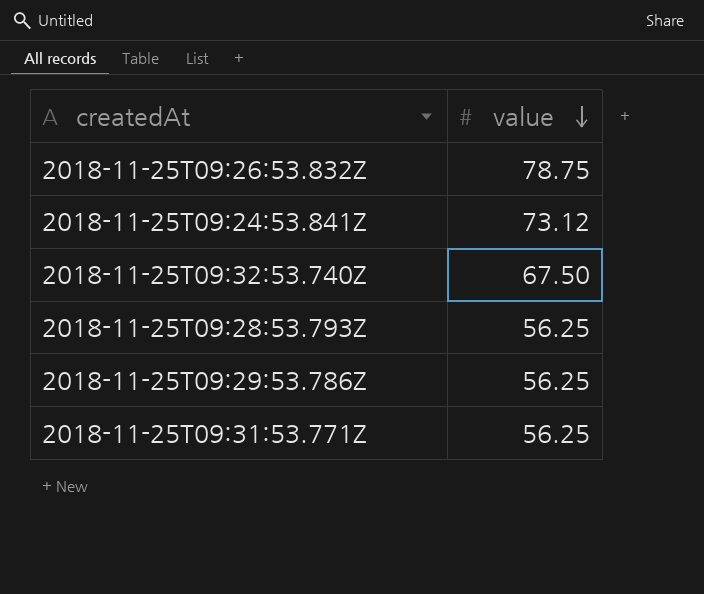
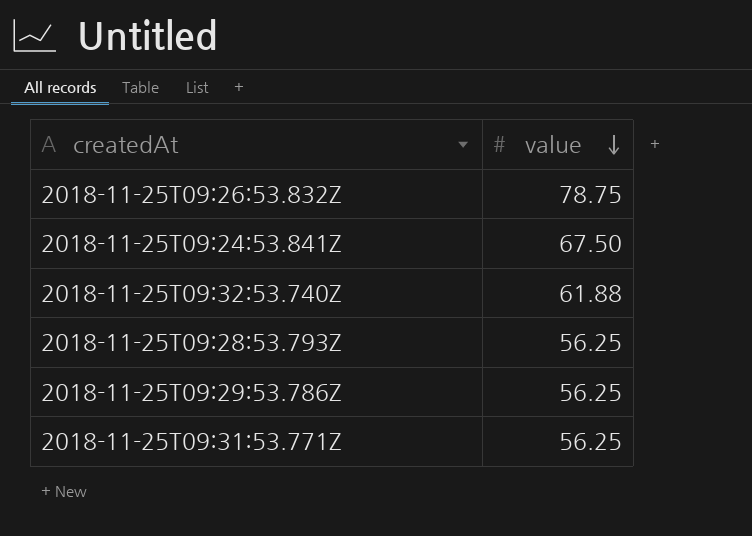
2018-11-25T09:24:53.841Z | value: 73.12 -> 67.50
2018-11-25T09:32:53.740Z | value: 67.50 -> 61.88

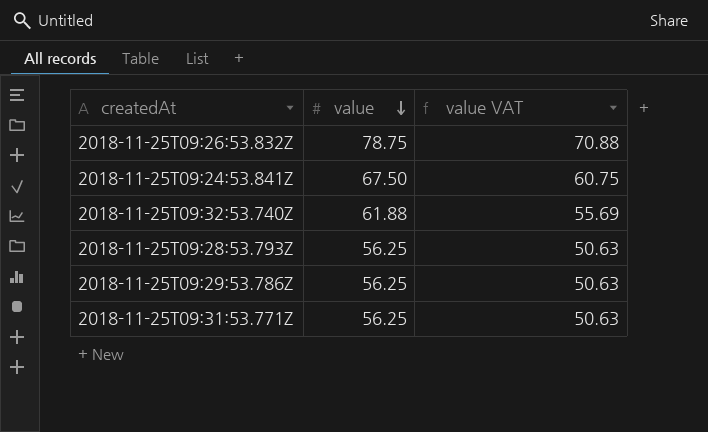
column value VAT | formula: none -> [value] * 0.9

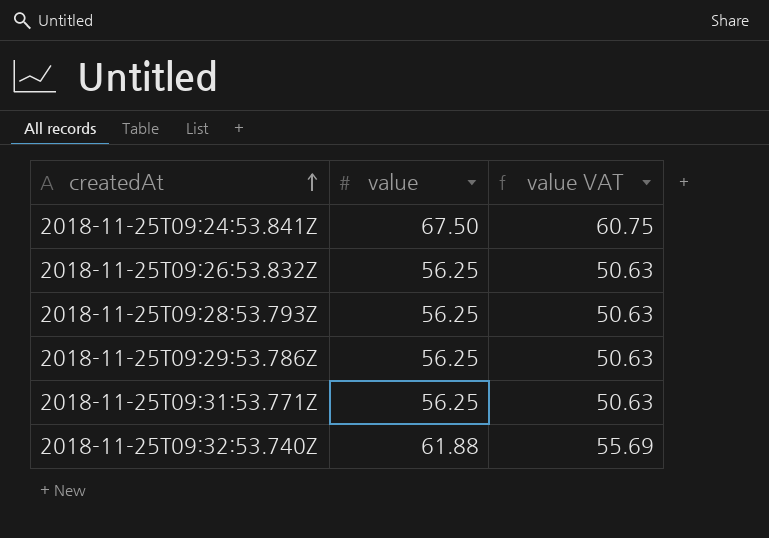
row order: value descending -> createdAt ascending
2018-11-25T09:26:53.832Z | value: 78.75 -> 56.25
2018-11-25T09:26:53.832Z | value VAT: 70.88 -> 50.63

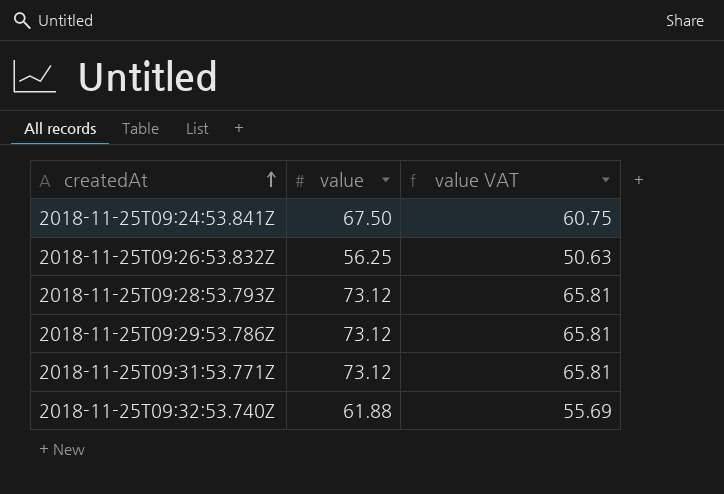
2018-11-25T09:28:53.793Z | value: 56.25 -> 73.12
2018-11-25T09:28:53.793Z | value VAT: 50.63 -> 65.81
2018-11-25T09:29:53.786Z | value: 56.25 -> 73.12
2018-11-25T09:29:53.786Z | value VAT: 50.63 -> 65.81
2018-11-25T09:31:53.771Z | value: 56.25 -> 73.12
2018-11-25T09:31:53.771Z | value VAT: 50.63 -> 65.81

